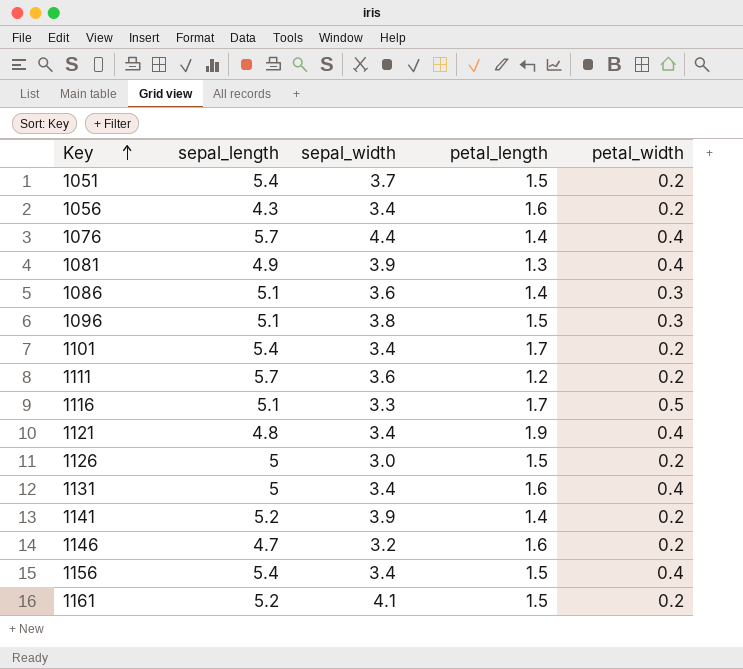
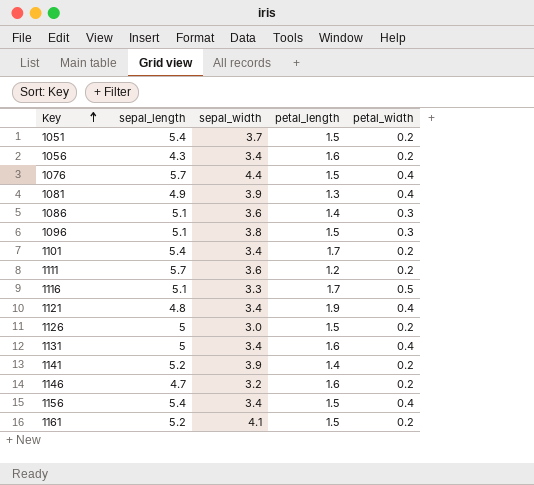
1076 | petal_length: 1.4 -> 1.5

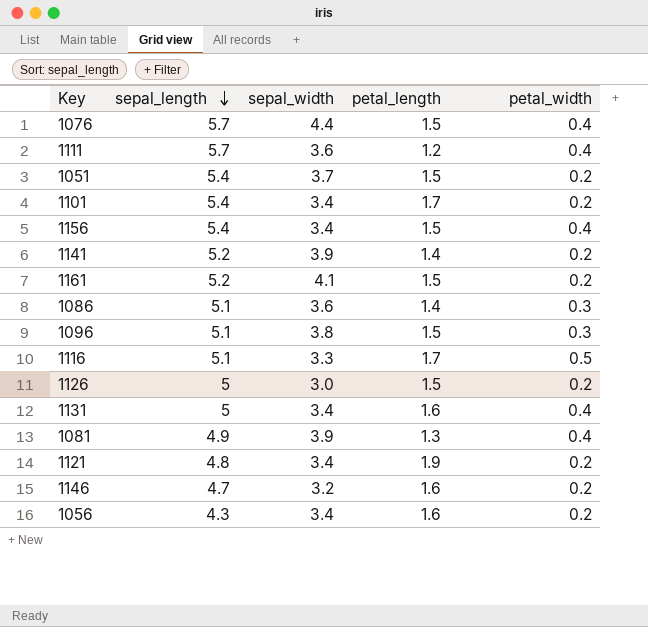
row order: Key ascending -> sepal_length descending
1111 | petal_width: 0.2 -> 0.4
1121 | petal_width: 0.4 -> 0.2

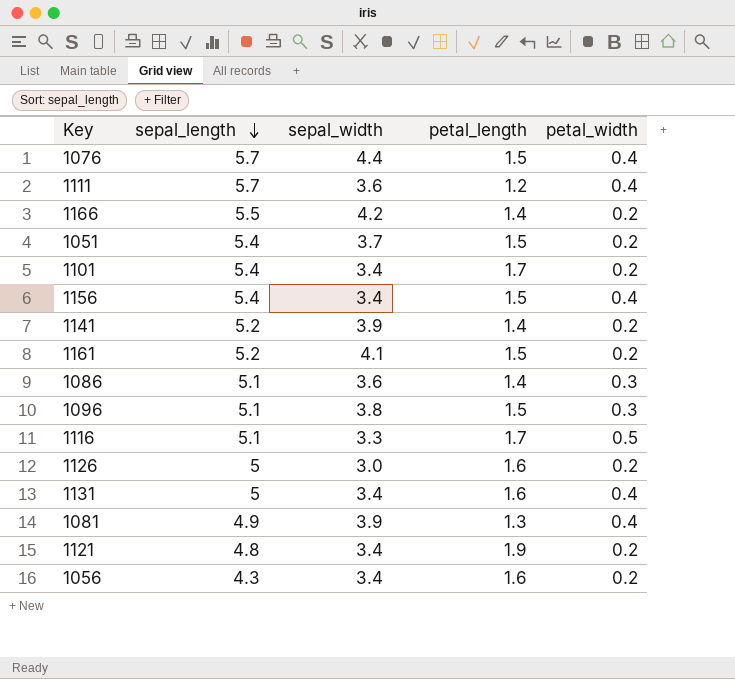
row 1146: 4.7 | 3.2 | 1.6 | 0.2 -> none
row 1166: none -> 5.5 | 4.2 | 1.4 | 0.2
1126 | petal_length: 1.5 -> 1.6

